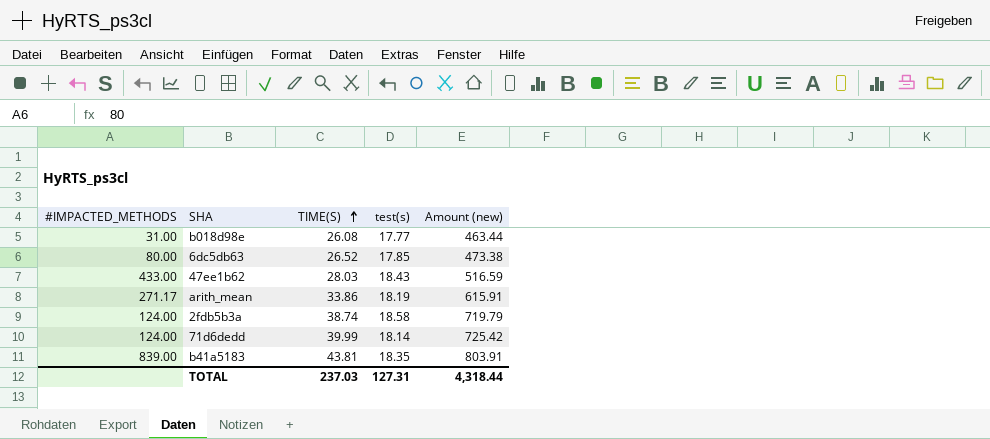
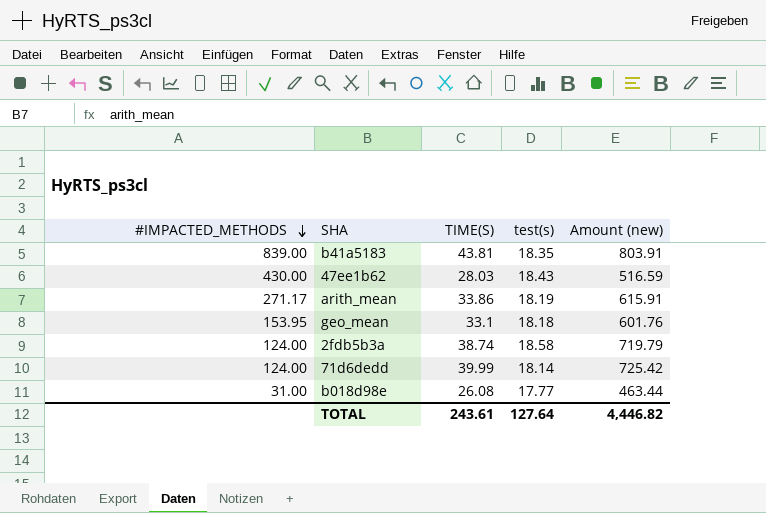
row order: TIME(S) ascending -> #IMPACTED_METHODS descending
row 6dc5db63: 80.00 | 26.52 | 17.85 | 473.38 -> none
47ee1b62 | #IMPACTED_METHODS: 433.00 -> 430.00
row geo_mean: none -> 153.95 | 33.1 | 18.18 | 601.76
TOTAL | TIME(S): 237.03 -> 243.61
TOTAL | test(s): 127.31 -> 127.64
TOTAL | Amount (new): 4,318.44 -> 4,446.82

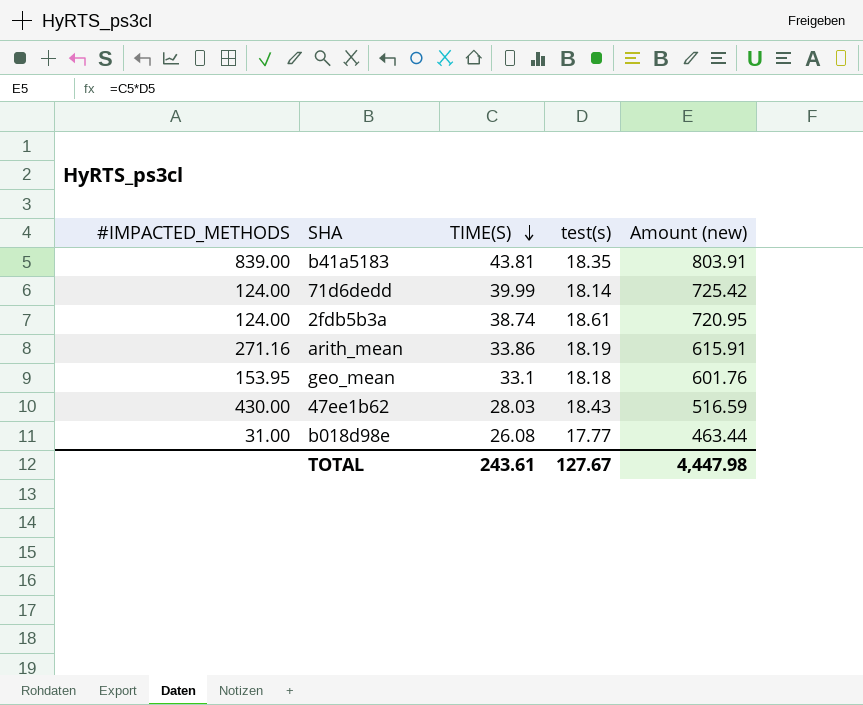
row order: #IMPACTED_METHODS descending -> TIME(S) descending
2fdb5b3a | test(s): 18.58 -> 18.61
2fdb5b3a | Amount (new): 719.79 -> 720.95
arith_mean | #IMPACTED_METHODS: 271.17 -> 271.16
TOTAL | test(s): 127.64 -> 127.67
TOTAL | Amount (new): 4,446.82 -> 4,447.98

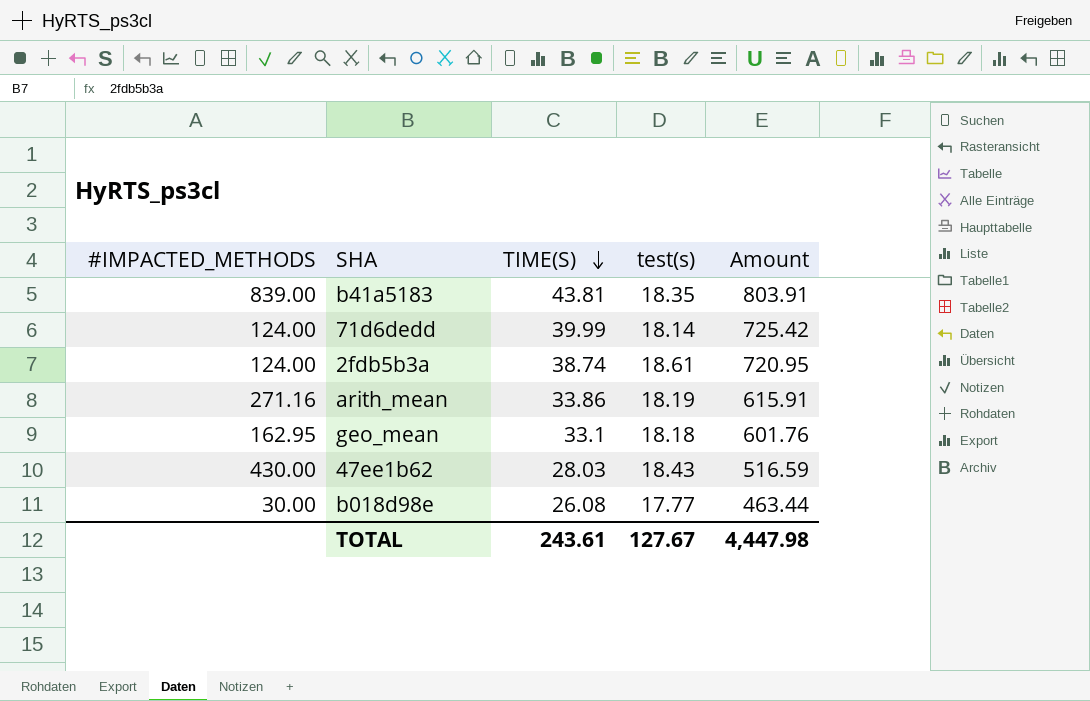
column name: Amount (new) -> Amount
geo_mean | #IMPACTED_METHODS: 153.95 -> 162.95
b018d98e | #IMPACTED_METHODS: 31.00 -> 30.00

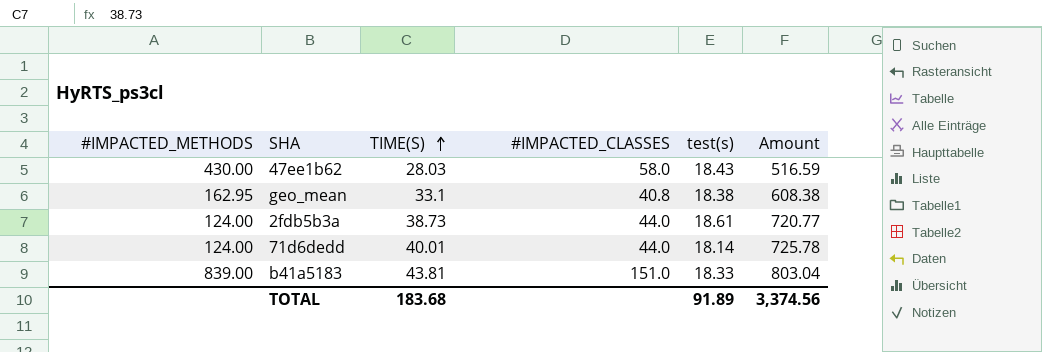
row order: TIME(S) descending -> TIME(S) ascending
column #IMPACTED_CLASSES | position: none -> 4
row arith_mean: 271.16 | 33.86 | 18.19 | 615.91 -> none
row b018d98e: 30.00 | 26.08 | 17.77 | 463.44 -> none
geo_mean | test(s): 18.18 -> 18.38
geo_mean | Amount: 601.76 -> 608.38
2fdb5b3a | TIME(S): 38.74 -> 38.73
2fdb5b3a | Amount: 720.95 -> 720.77
71d6dedd | TIME(S): 39.99 -> 40.01
71d6dedd | Amount: 725.42 -> 725.78
b41a5183 | test(s): 18.35 -> 18.33
b41a5183 | Amount: 803.91 -> 803.04
TOTAL | TIME(S): 243.61 -> 183.68
TOTAL | test(s): 127.67 -> 91.89
TOTAL | Amount: 4,447.98 -> 3,374.56

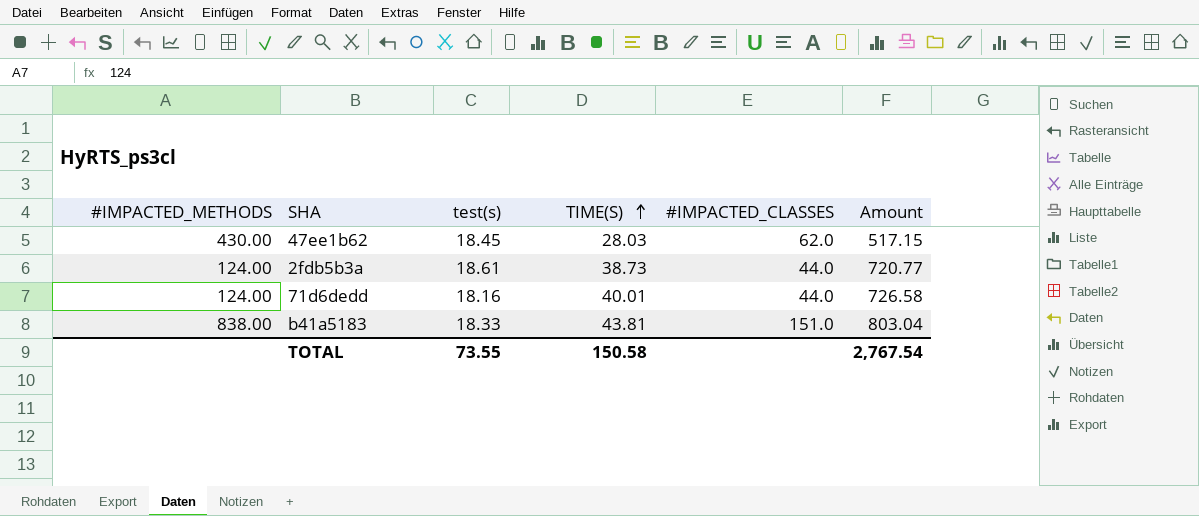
column test(s) | position: 5 -> 3
row geo_mean: 162.95 | 33.1 | 40.8 | 18.38 | 608.38 -> none
47ee1b62 | test(s): 18.43 -> 18.45
47ee1b62 | #IMPACTED_CLASSES: 58.0 -> 62.0
47ee1b62 | Amount: 516.59 -> 517.15
71d6dedd | test(s): 18.14 -> 18.16
71d6dedd | Amount: 725.78 -> 726.58
b41a5183 | #IMPACTED_METHODS: 839.00 -> 838.00
TOTAL | test(s): 91.89 -> 73.55
TOTAL | TIME(S): 183.68 -> 150.58
TOTAL | Amount: 3,374.56 -> 2,767.54

